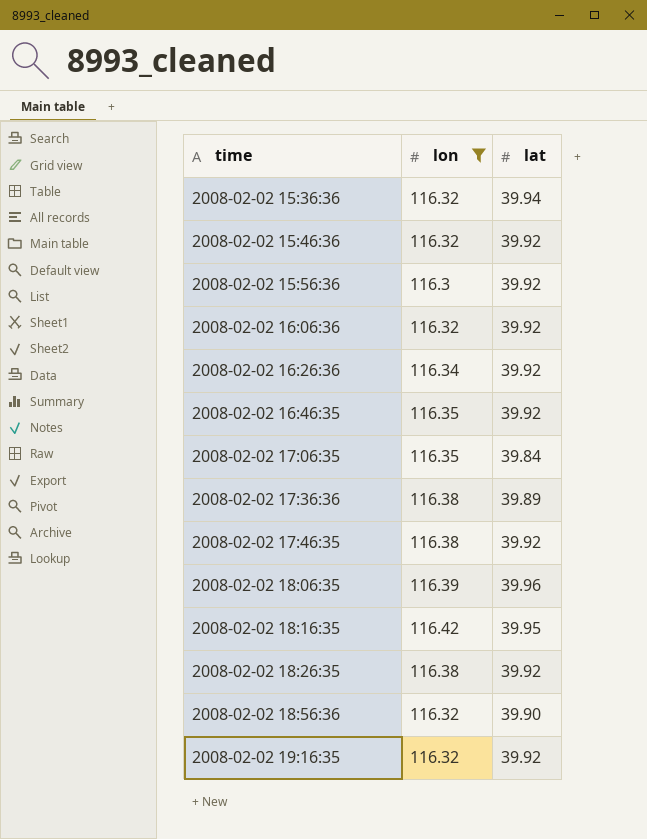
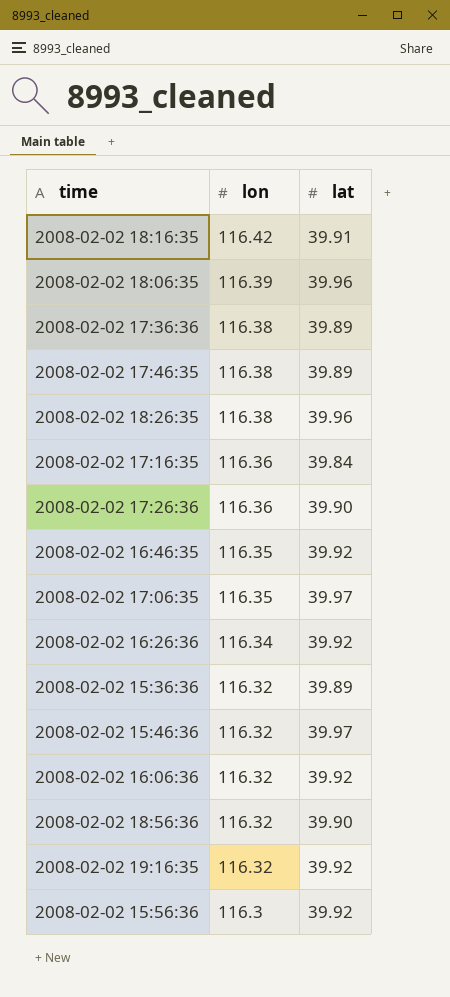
filter: lon != 116.36 -> none
row order: time ascending -> lon descending
2008-02-02 18:16:35 | lat: 39.95 -> 39.91
2008-02-02 17:46:35 | lat: 39.92 -> 39.89
2008-02-02 18:26:35 | lat: 39.92 -> 39.96
2008-02-02 17:06:35 | lat: 39.84 -> 39.97
2008-02-02 15:36:36 | lat: 39.94 -> 39.89
2008-02-02 15:46:36 | lat: 39.92 -> 39.97

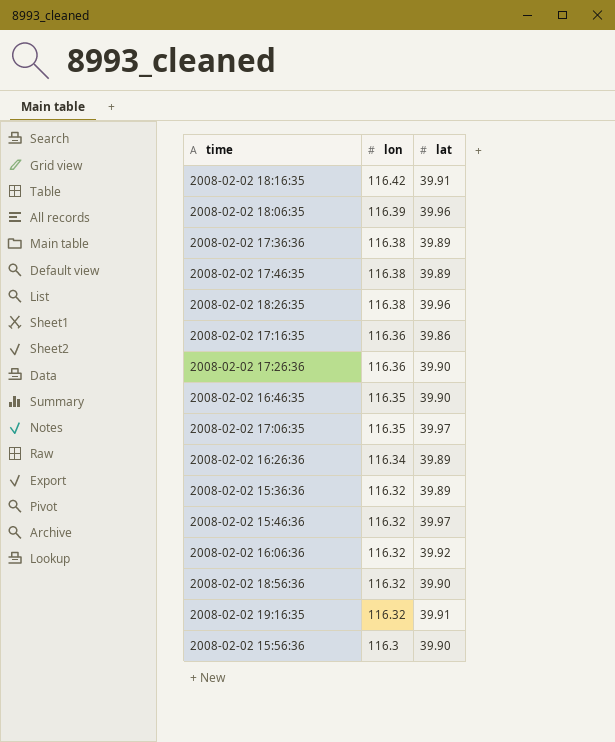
2008-02-02 17:16:35 | lat: 39.84 -> 39.86
2008-02-02 16:46:35 | lat: 39.92 -> 39.90
2008-02-02 16:26:36 | lat: 39.92 -> 39.89
2008-02-02 19:16:35 | lat: 39.92 -> 39.91
2008-02-02 15:56:36 | lat: 39.92 -> 39.90

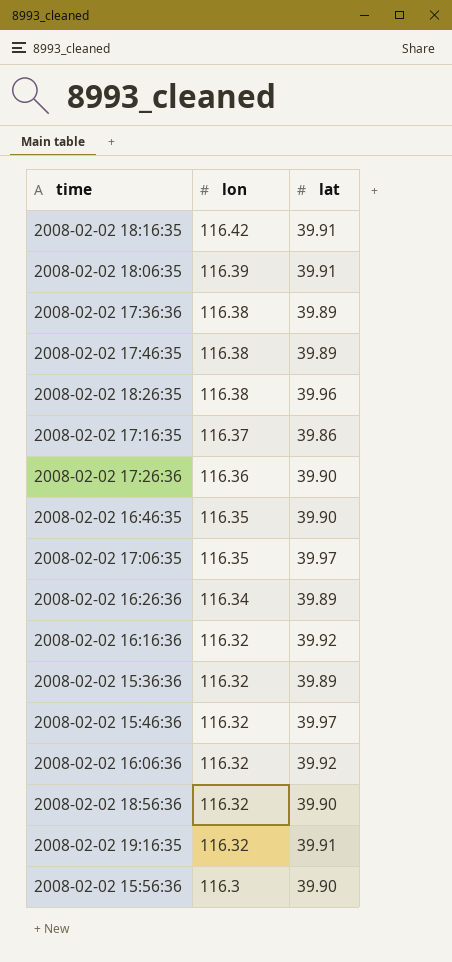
2008-02-02 18:06:35 | lat: 39.96 -> 39.91
2008-02-02 17:16:35 | lon: 116.36 -> 116.37
row 2008-02-02 16:16:36: none -> 116.32 | 39.92

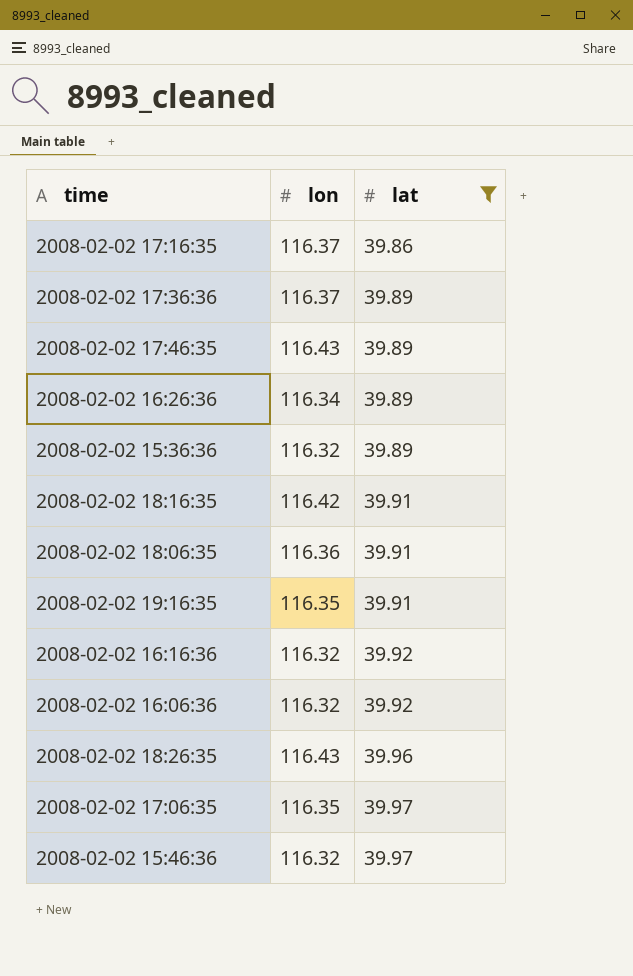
filter: none -> lat != 39.90
row order: lon descending -> lat ascending
2008-02-02 17:36:36 | lon: 116.38 -> 116.37
2008-02-02 17:46:35 | lon: 116.38 -> 116.43
2008-02-02 18:06:35 | lon: 116.39 -> 116.36
2008-02-02 19:16:35 | lon: 116.32 -> 116.35
2008-02-02 18:26:35 | lon: 116.38 -> 116.43

